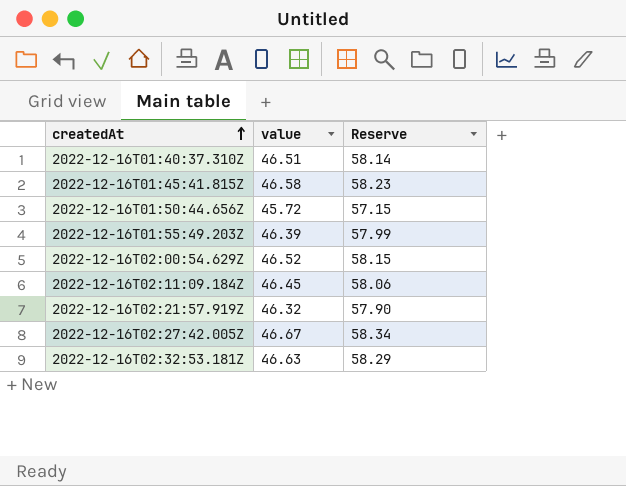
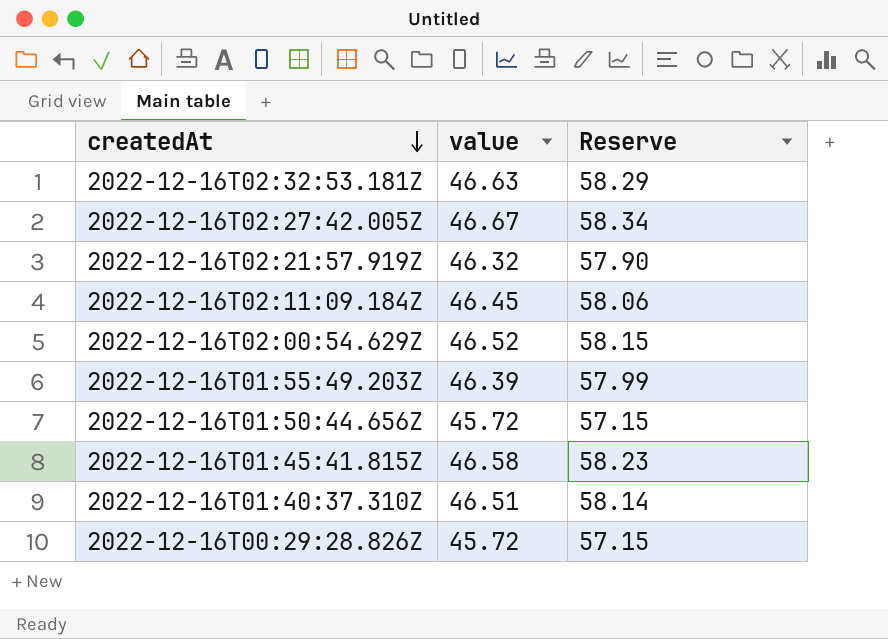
row order: createdAt ascending -> createdAt descending
row 2022-12-16T00:29:28.826Z: none -> 45.72 | 57.15

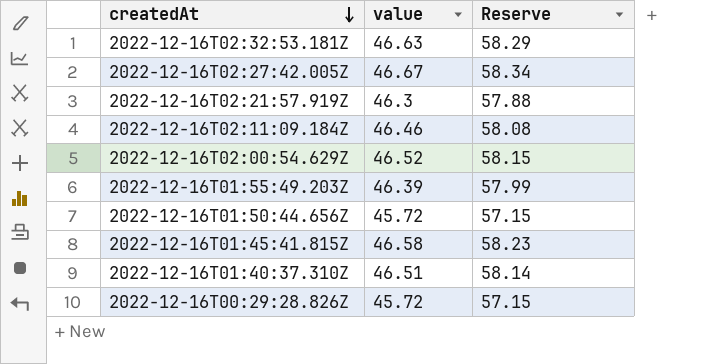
2022-12-16T02:21:57.919Z | value: 46.32 -> 46.3
2022-12-16T02:21:57.919Z | Reserve: 57.90 -> 57.88
2022-12-16T02:11:09.184Z | value: 46.45 -> 46.46
2022-12-16T02:11:09.184Z | Reserve: 58.06 -> 58.08

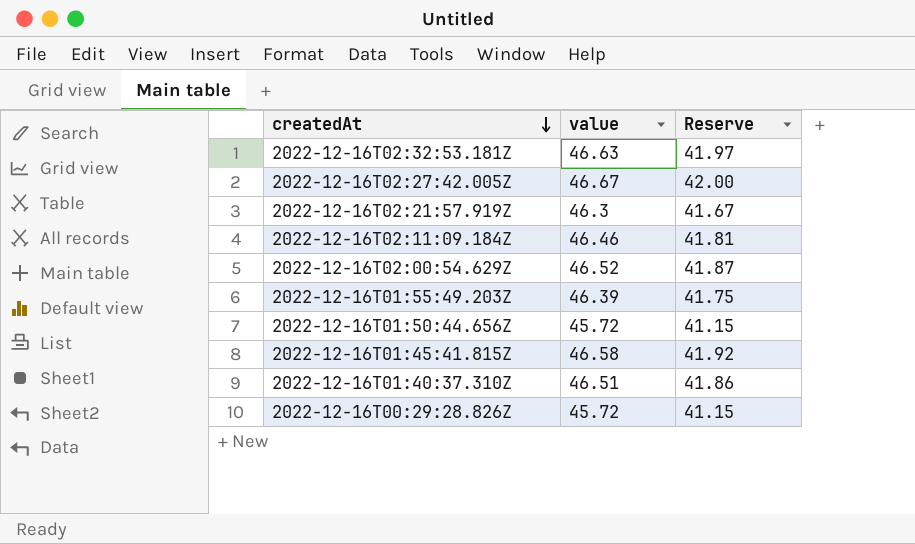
column Reserve | formula: [value] * 1.25 -> [value] * 0.9

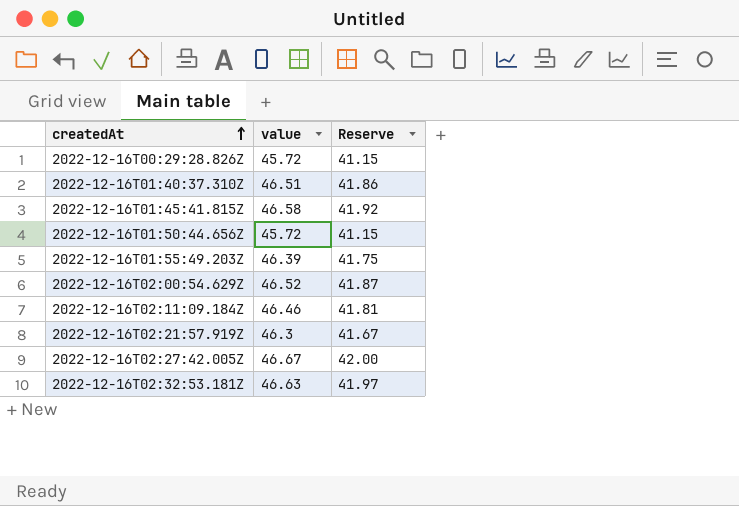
row order: createdAt descending -> createdAt ascending

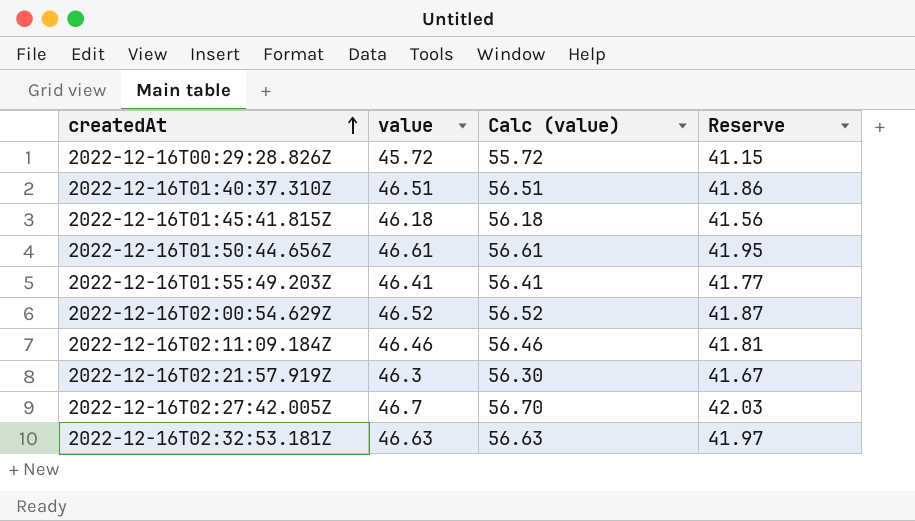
column Calc (value) | formula: none -> [value] + 10
2022-12-16T01:45:41.815Z | value: 46.58 -> 46.18
2022-12-16T01:45:41.815Z | Reserve: 41.92 -> 41.56
2022-12-16T01:50:44.656Z | value: 45.72 -> 46.61
2022-12-16T01:50:44.656Z | Reserve: 41.15 -> 41.95
2022-12-16T01:55:49.203Z | value: 46.39 -> 46.41
2022-12-16T01:55:49.203Z | Reserve: 41.75 -> 41.77
2022-12-16T02:27:42.005Z | value: 46.67 -> 46.7
2022-12-16T02:27:42.005Z | Reserve: 42.00 -> 42.03

